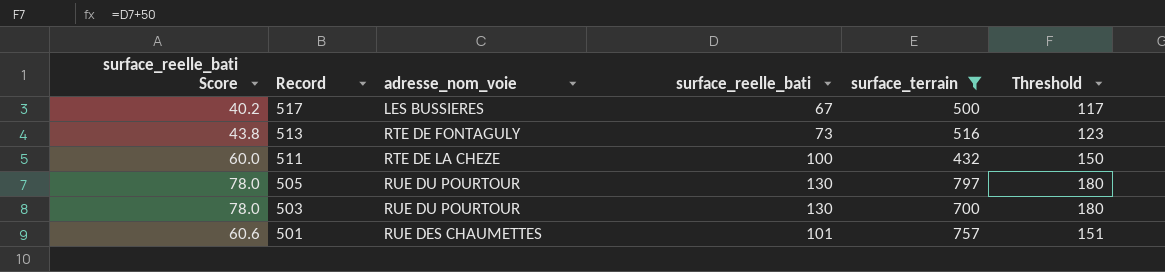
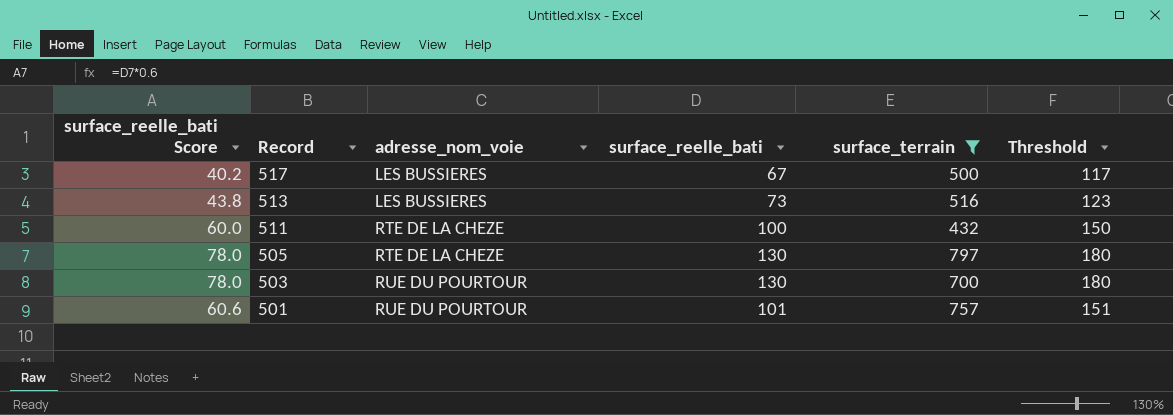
513 | adresse_nom_voie: RTE DE FONTAGULY -> LES BUSSIERES
505 | adresse_nom_voie: RUE DU POURTOUR -> RTE DE LA CHEZE
501 | adresse_nom_voie: RUE DES CHAUMETTES -> RUE DU POURTOUR

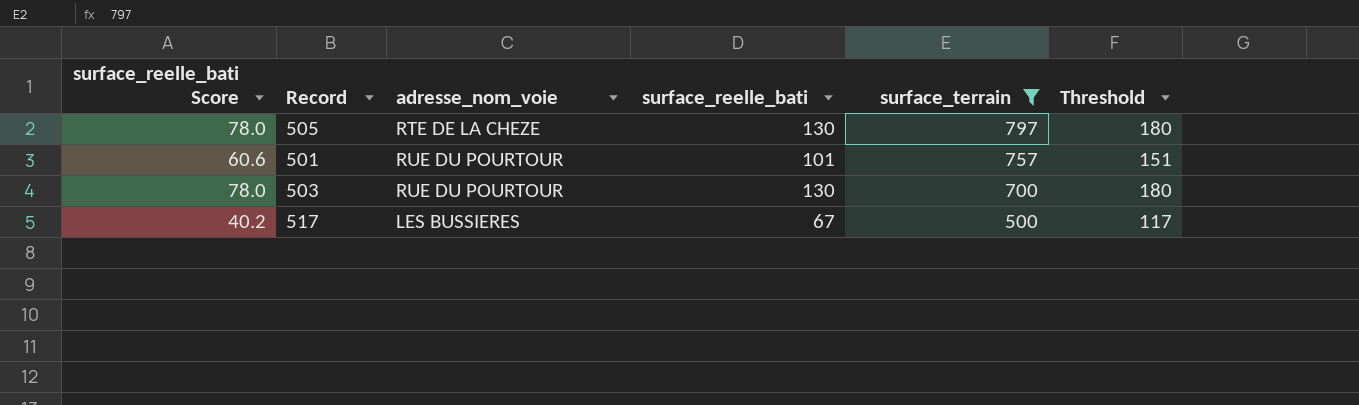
row order: Record descending -> surface_terrain descending
row 513: 43.8 | LES BUSSIERES | 73 | 516 | 123 -> none
row 511: 60.0 | RTE DE LA CHEZE | 100 | 432 | 150 -> none

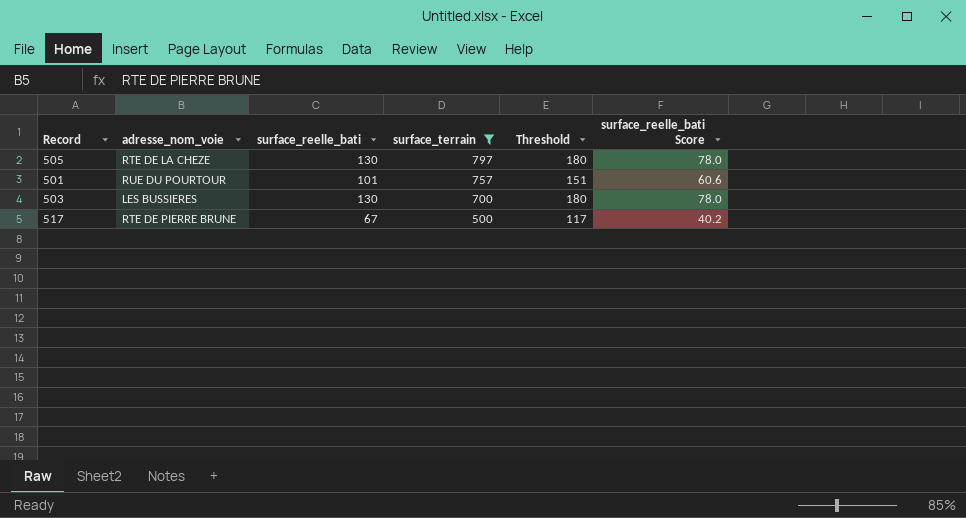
column surface_reelle_bati Score | position: 1 -> 6
503 | adresse_nom_voie: RUE DU POURTOUR -> LES BUSSIERES
517 | adresse_nom_voie: LES BUSSIERES -> RTE DE PIERRE BRUNE

